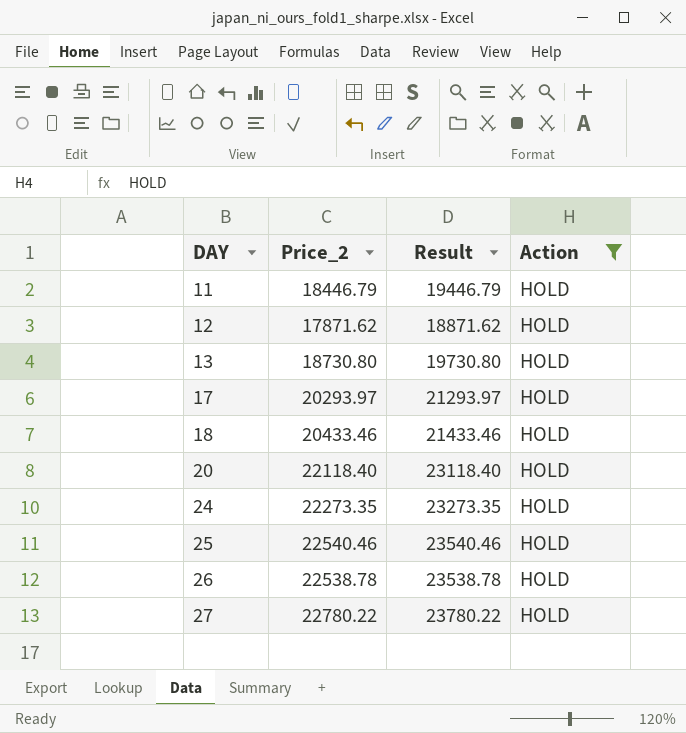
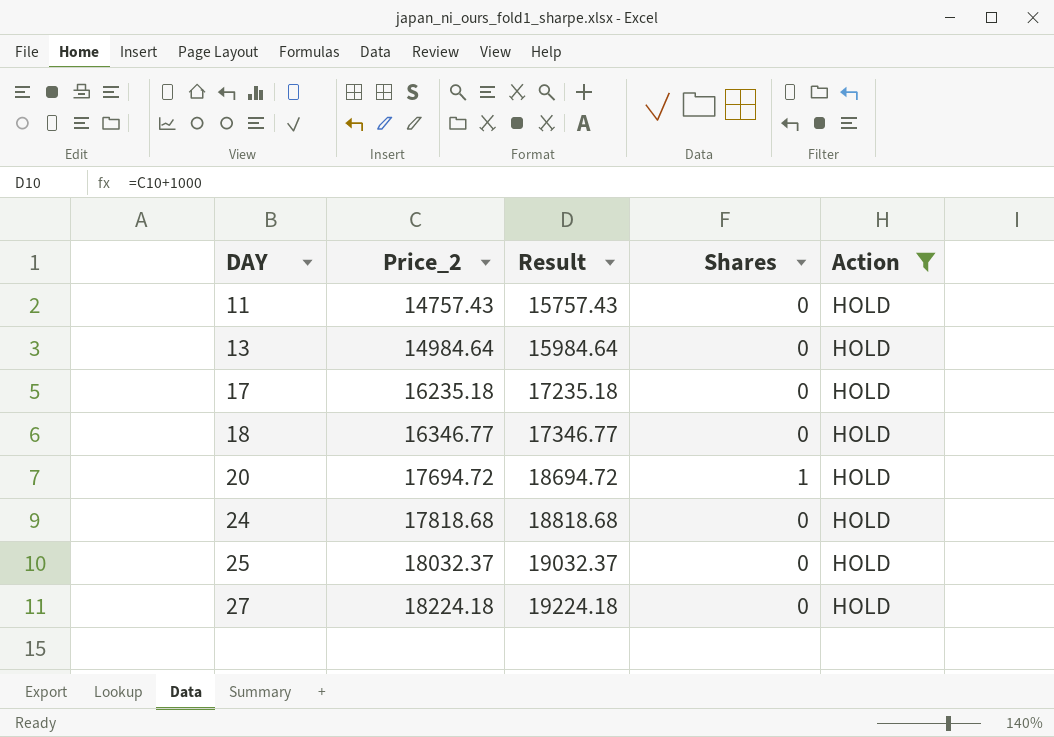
column Shares | position: none -> 4
row 12: 17871.62 | 18871.62 | HOLD -> none
row 26: 22538.78 | 23538.78 | HOLD -> none
11 | Price_2: 18446.79 -> 14757.43
11 | Result: 19446.79 -> 15757.43
13 | Price_2: 18730.80 -> 14984.64
13 | Result: 19730.80 -> 15984.64
17 | Price_2: 20293.97 -> 16235.18
17 | Result: 21293.97 -> 17235.18
18 | Price_2: 20433.46 -> 16346.77
18 | Result: 21433.46 -> 17346.77
20 | Price_2: 22118.40 -> 17694.72
20 | Result: 23118.40 -> 18694.72
24 | Price_2: 22273.35 -> 17818.68
24 | Result: 23273.35 -> 18818.68
25 | Price_2: 22540.46 -> 18032.37
25 | Result: 23540.46 -> 19032.37
27 | Price_2: 22780.22 -> 18224.18
27 | Result: 23780.22 -> 19224.18

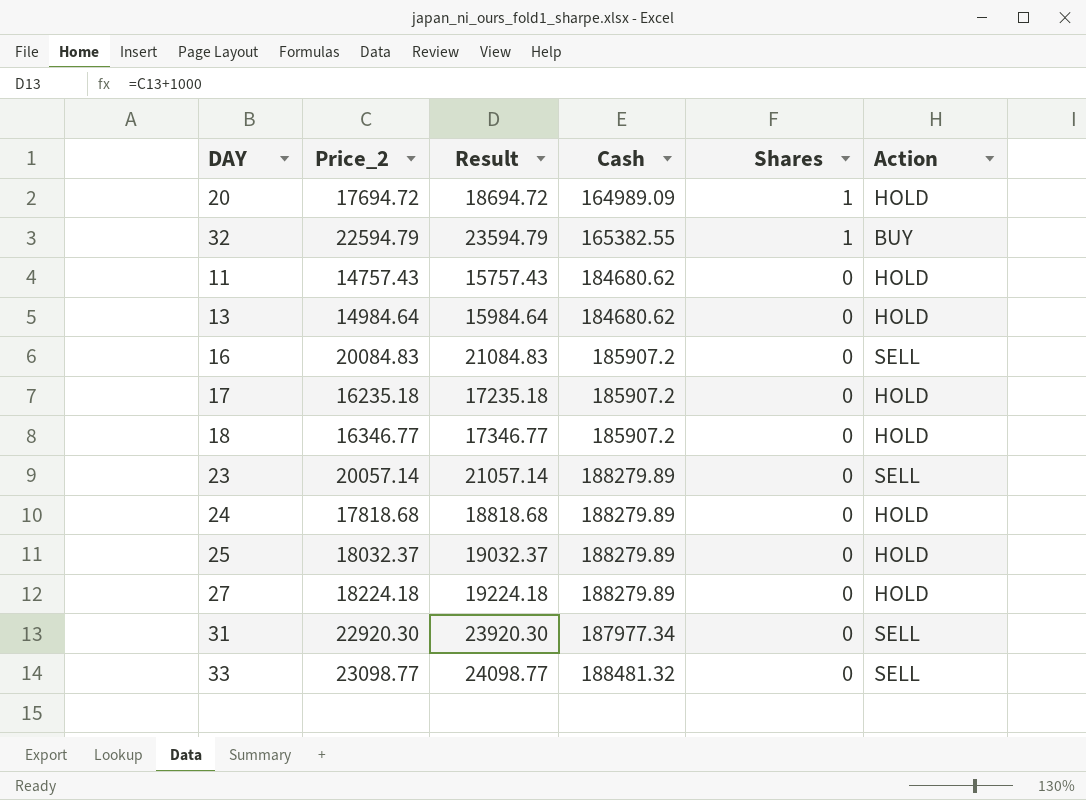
filter: Action = HOLD -> none
row order: DAY ascending -> Shares descending
column Cash | position: none -> 4

